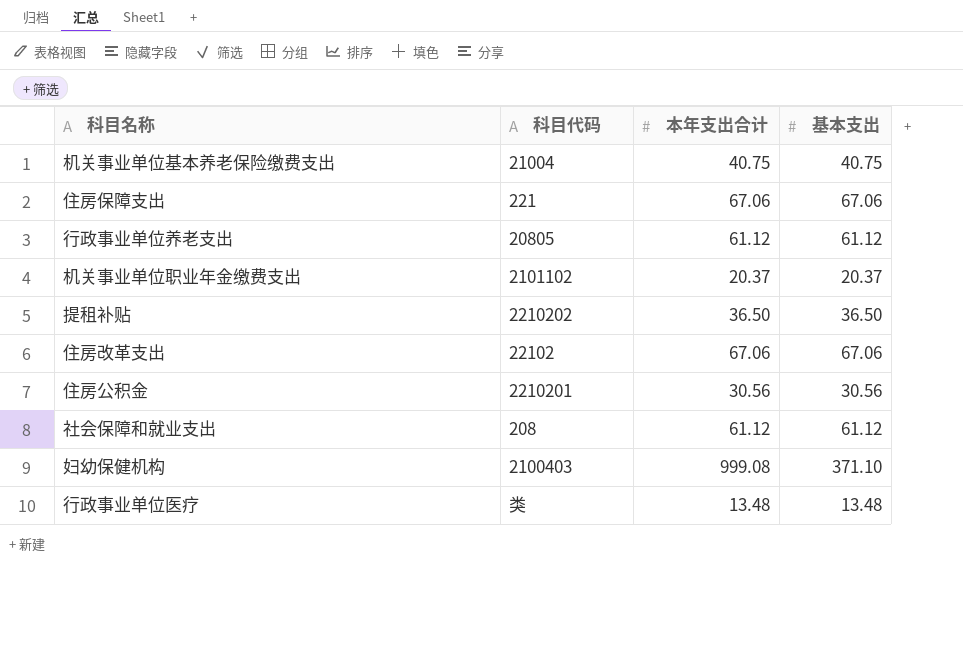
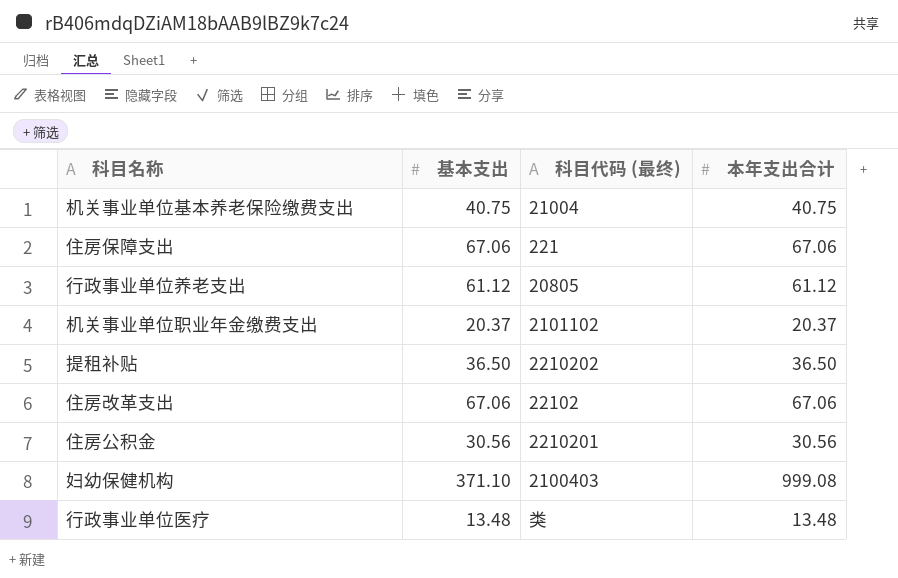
column 基本支出 | position: 4 -> 2
column name: 科目代码 -> 科目代码 (最终)
row 社会保障和就业支出: 208 | 61.12 | 61.12 -> none

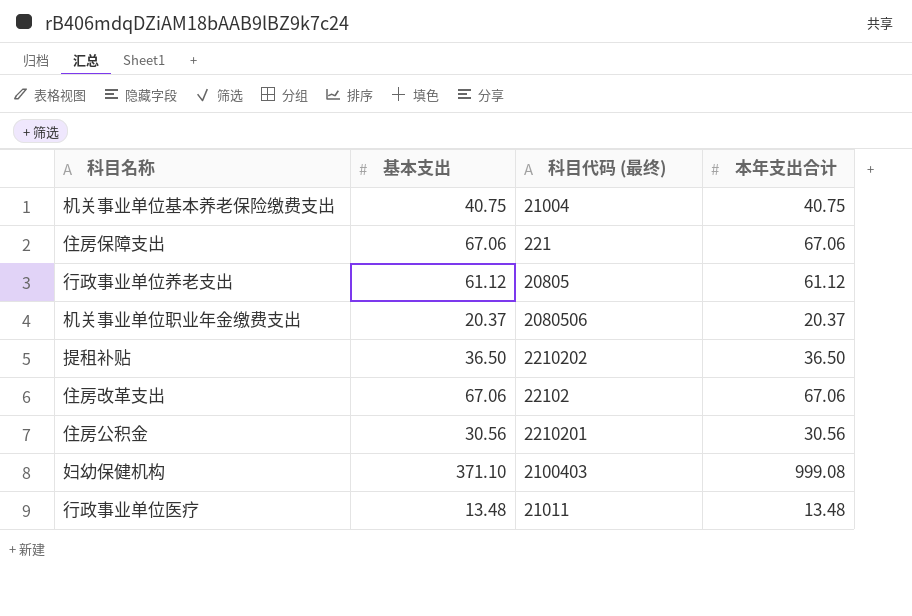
机关事业单位职业年金缴费支出 | 科目代码 (最终): 2101102 -> 2080506
行政事业单位医疗 | 科目代码 (最终): 类 -> 21011

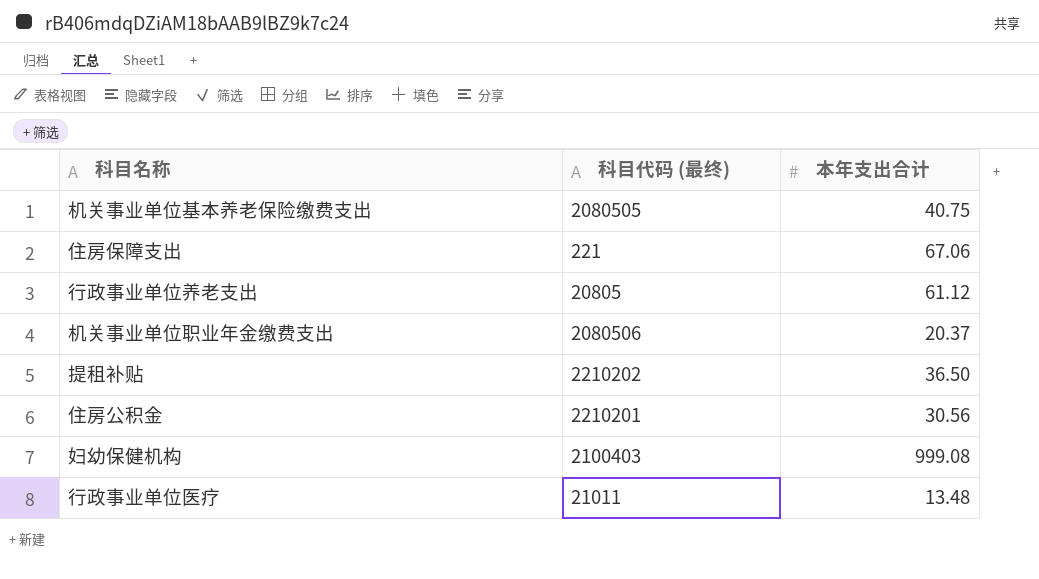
column 基本支出 | position: 2 -> none
row 住房改革支出: 67.06 | 22102 | 67.06 -> none
机关事业单位基本养老保险缴费支出 | 科目代码 (最终): 21004 -> 2080505

